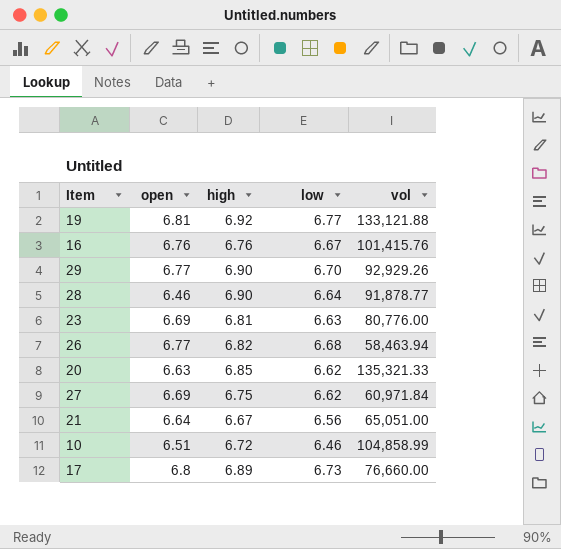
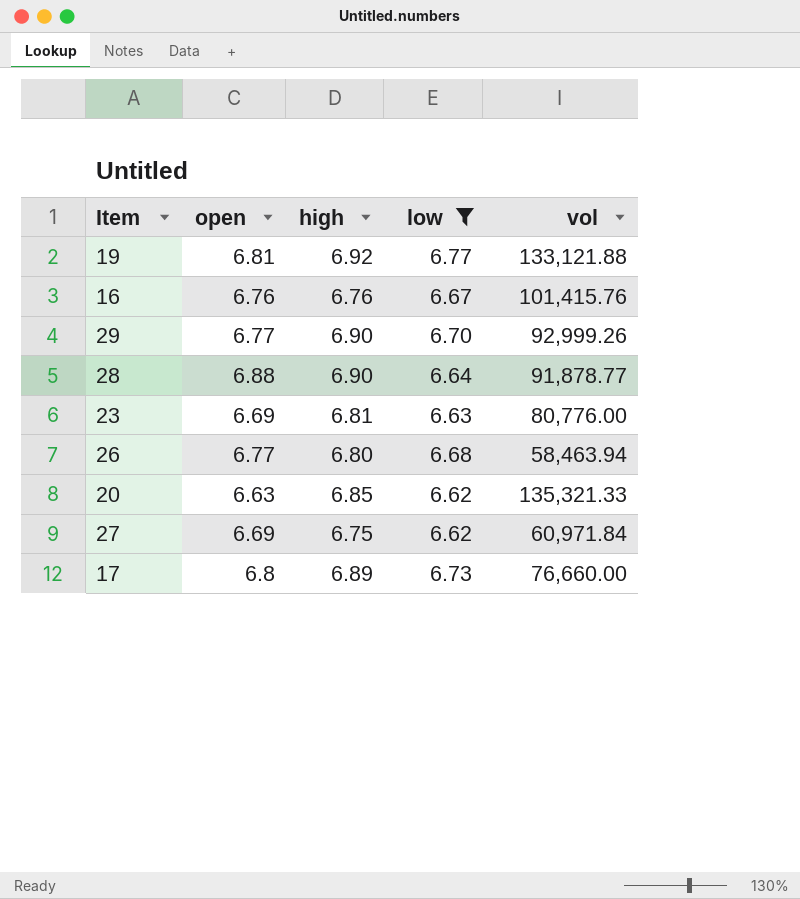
filter: none -> low >= 6.62
29 | vol: 92,929.26 -> 92,999.26
28 | open: 6.46 -> 6.88
26 | high: 6.82 -> 6.80

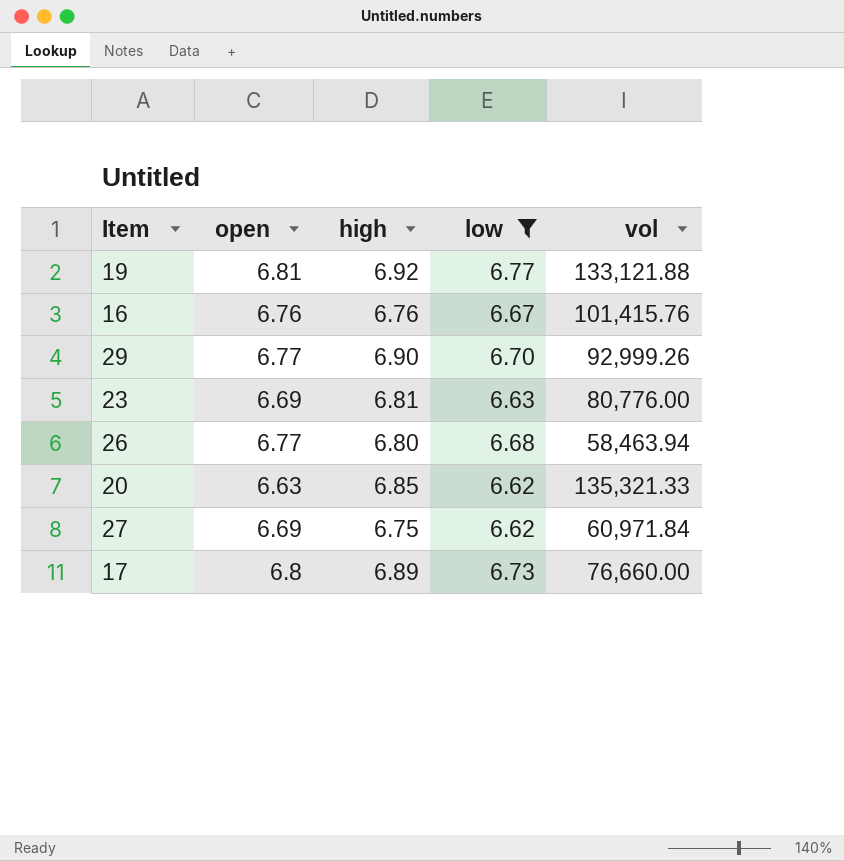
row 28: 6.88 | 6.90 | 6.64 | 91,878.77 -> none

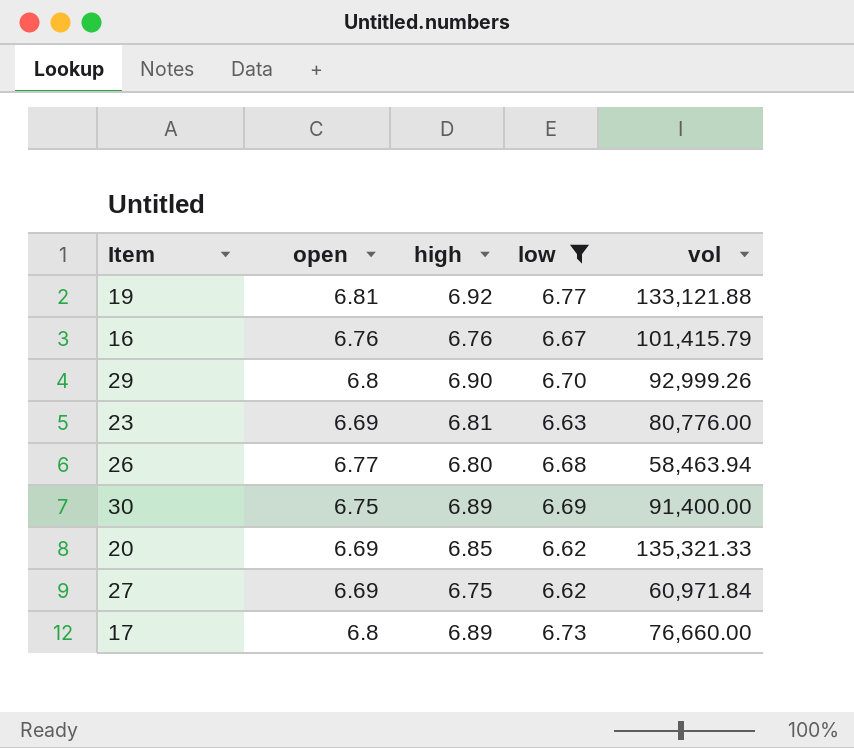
16 | vol: 101,415.76 -> 101,415.79
29 | open: 6.77 -> 6.8
row 30: none -> 6.75 | 6.89 | 6.69 | 91,400.00
20 | open: 6.63 -> 6.69

